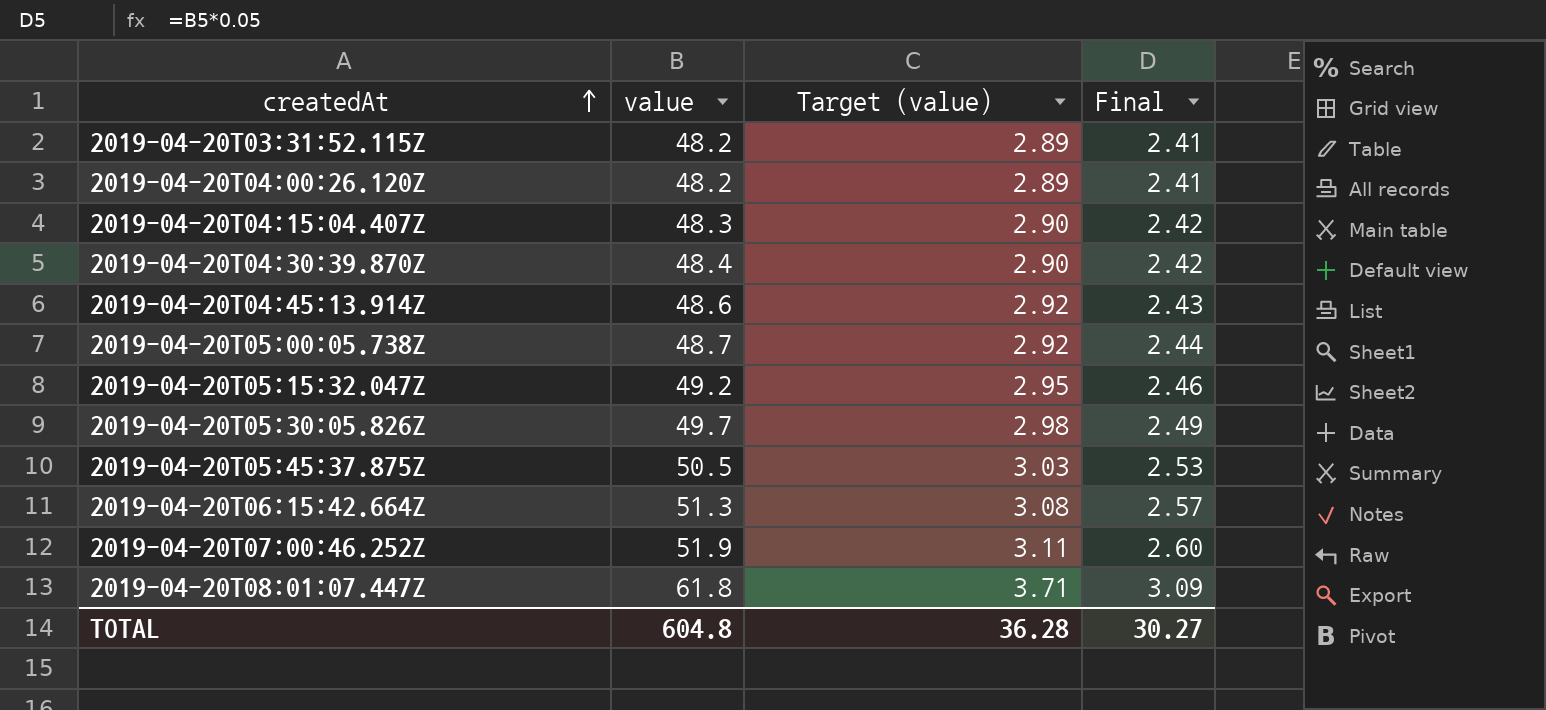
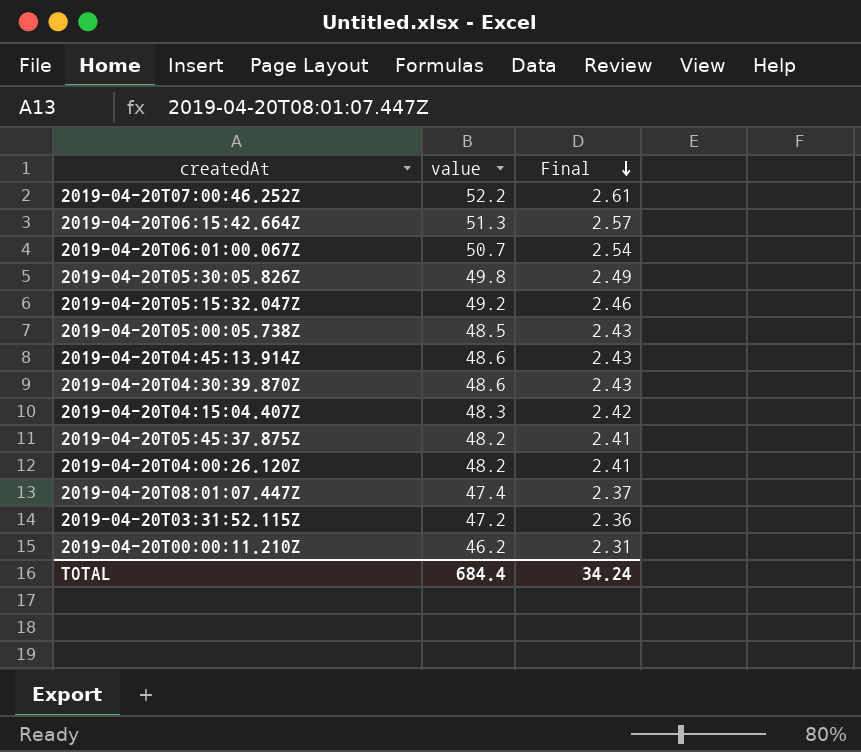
row order: createdAt ascending -> Final descending
column Target (value) | formula: [value] * 0.06 -> none
2019-04-20T07:00:46.252Z | value: 51.9 -> 52.2
2019-04-20T07:00:46.252Z | Final: 2.60 -> 2.61
row 2019-04-20T06:01:00.067Z: none -> 50.7 | 2.54
2019-04-20T05:30:05.826Z | value: 49.7 -> 49.8
2019-04-20T05:00:05.738Z | value: 48.7 -> 48.5
2019-04-20T05:00:05.738Z | Final: 2.44 -> 2.43
2019-04-20T04:30:39.870Z | value: 48.4 -> 48.6
2019-04-20T04:30:39.870Z | Final: 2.42 -> 2.43
2019-04-20T05:45:37.875Z | value: 50.5 -> 48.2
2019-04-20T05:45:37.875Z | Final: 2.53 -> 2.41
2019-04-20T08:01:07.447Z | value: 61.8 -> 47.4
2019-04-20T08:01:07.447Z | Final: 3.09 -> 2.37
2019-04-20T03:31:52.115Z | value: 48.2 -> 47.2
2019-04-20T03:31:52.115Z | Final: 2.41 -> 2.36
row 2019-04-20T00:00:11.210Z: none -> 46.2 | 2.31
TOTAL | value: 604.8 -> 684.4
TOTAL | Final: 30.27 -> 34.24

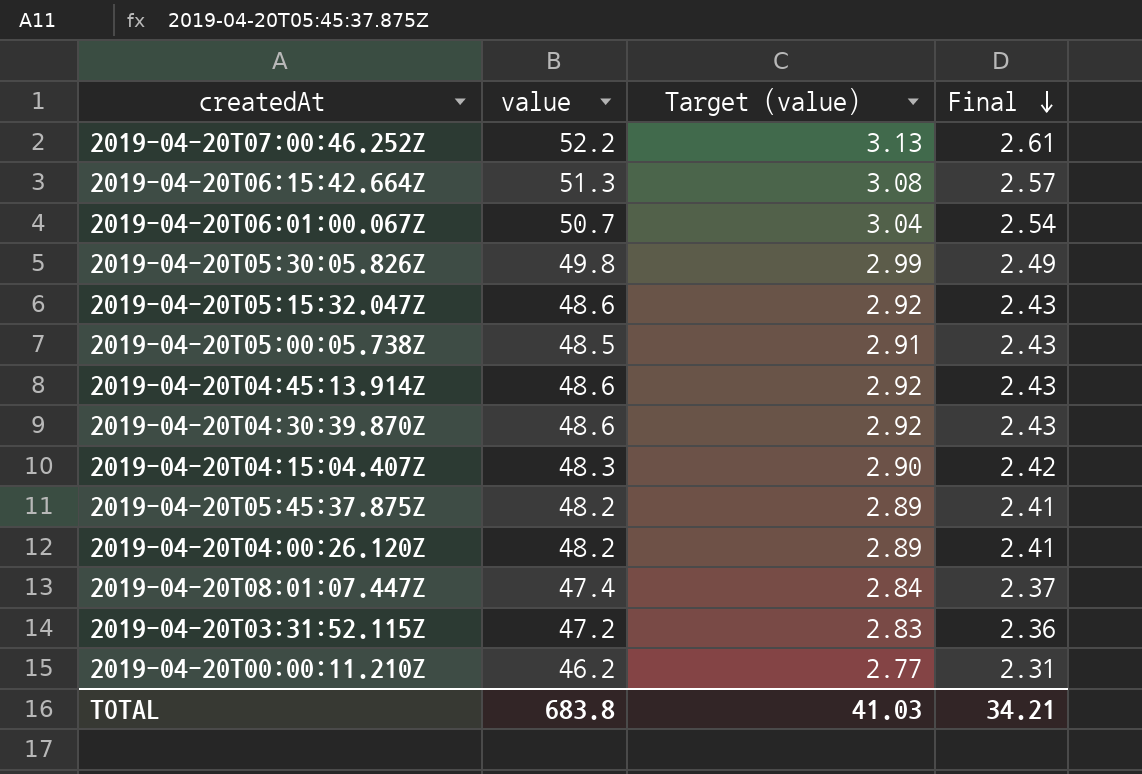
column Target (value) | formula: none -> [value] * 0.06
2019-04-20T05:15:32.047Z | value: 49.2 -> 48.6
2019-04-20T05:15:32.047Z | Final: 2.46 -> 2.43
TOTAL | value: 684.4 -> 683.8
TOTAL | Final: 34.24 -> 34.21

